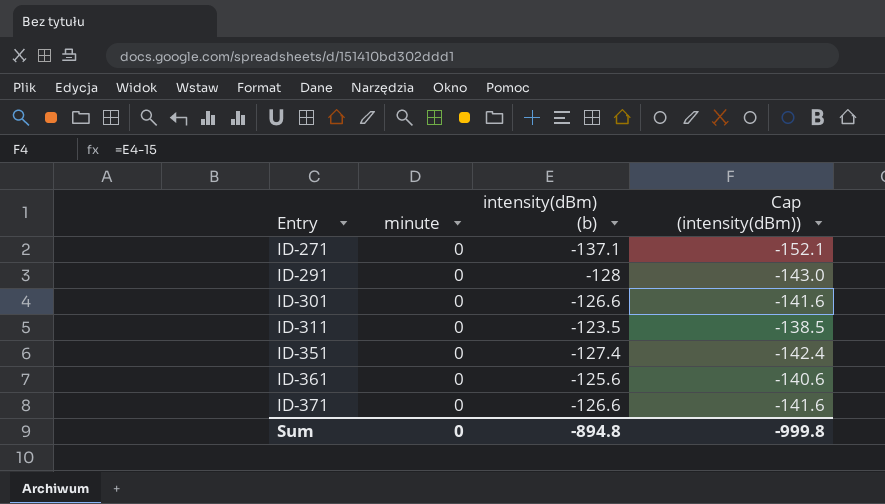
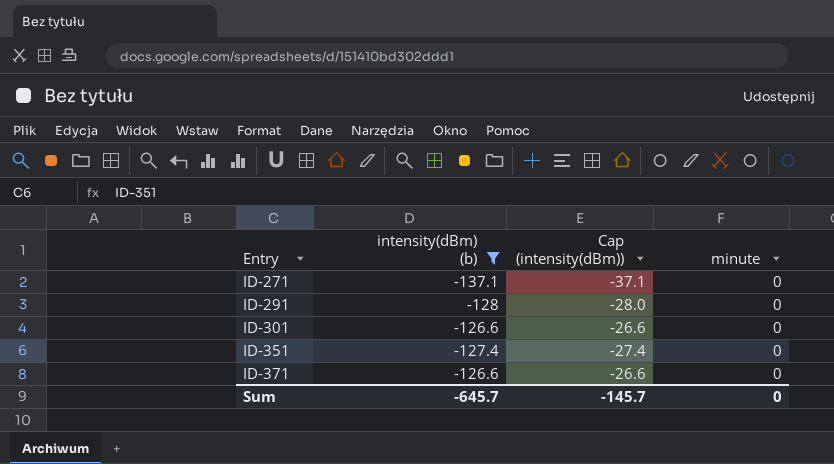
filter: none -> intensity(dBm) (b) <= -126.6
column Cap (intensity(dBm)) | formula: [intensity(dBm) (b)] - 15 -> [intensity(dBm) (b)] + 100
column minute | position: 2 -> 4
Sum | intensity(dBm) (b): -894.8 -> -645.7
Sum | Cap (intensity(dBm)): -999.8 -> -145.7

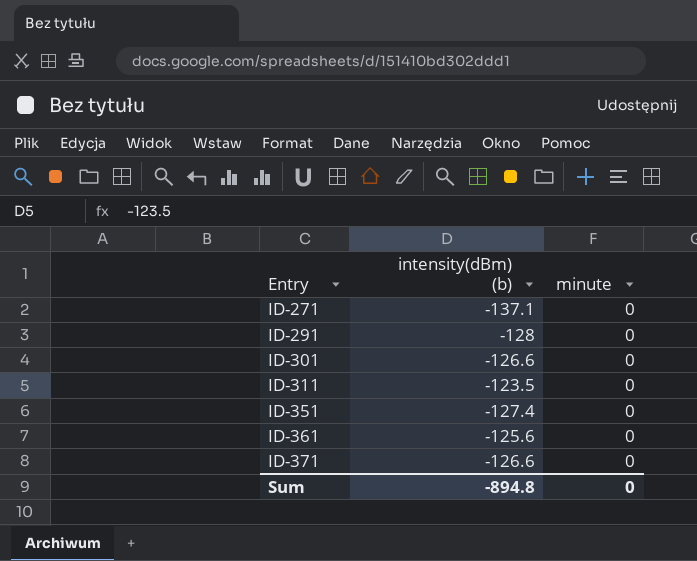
filter: intensity(dBm) (b) <= -126.6 -> none
column Cap (intensity(dBm)) | formula: [intensity(dBm) (b)] + 100 -> none
Sum | intensity(dBm) (b): -645.7 -> -894.8

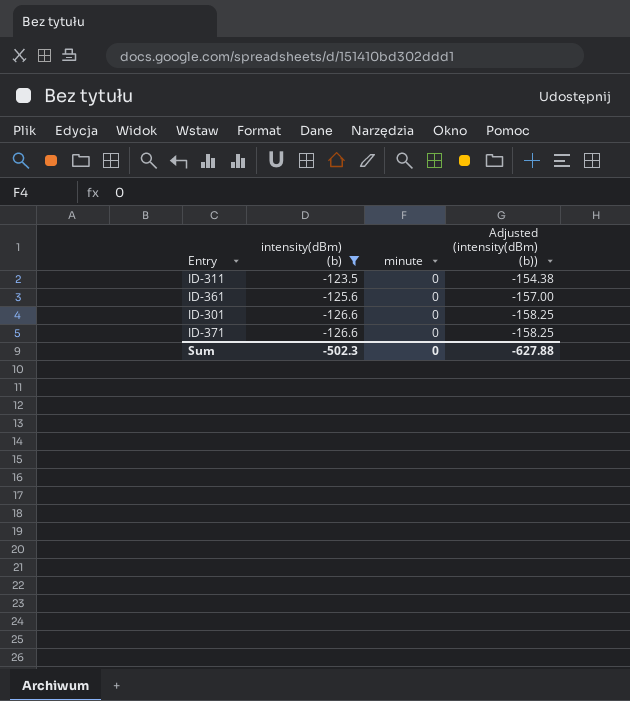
filter: none -> intensity(dBm) (b) >= -126.6
row order: Entry ascending -> intensity(dBm) (b) descending
column Adjusted (intensity(dBm) (b)) | formula: none -> [intensity(dBm) (b)] * 1.25
Sum | intensity(dBm) (b): -894.8 -> -502.3

